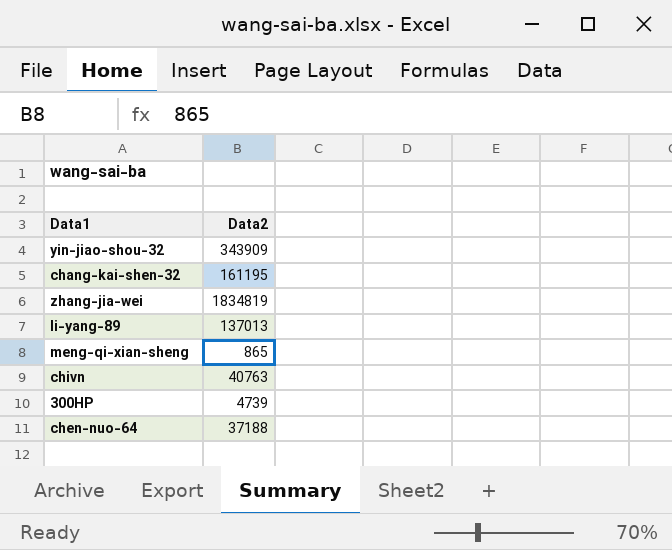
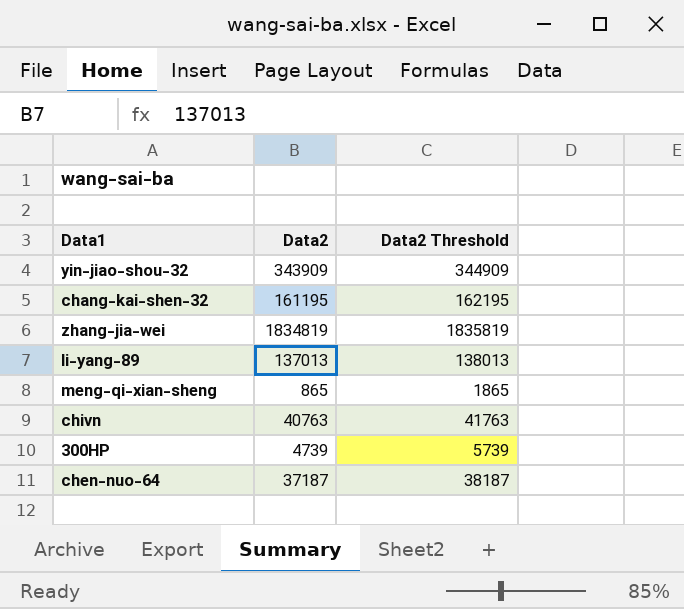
column Data2 Threshold | formula: none -> [Data2] + 1000
chen-nuo-64 | Data2: 37188 -> 37187

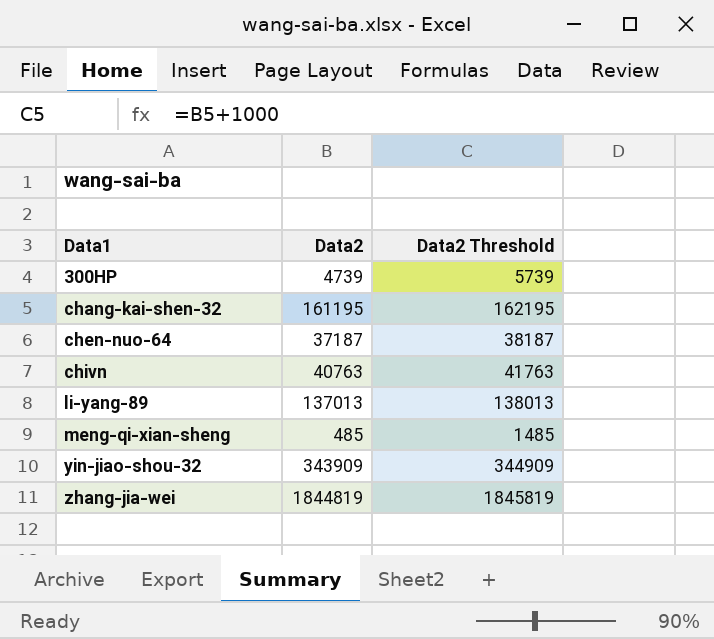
row order: none -> Data1 ascending
meng-qi-xian-sheng | Data2: 865 -> 485
meng-qi-xian-sheng | Data2 Threshold: 1865 -> 1485
zhang-jia-wei | Data2: 1834819 -> 1844819
zhang-jia-wei | Data2 Threshold: 1835819 -> 1845819

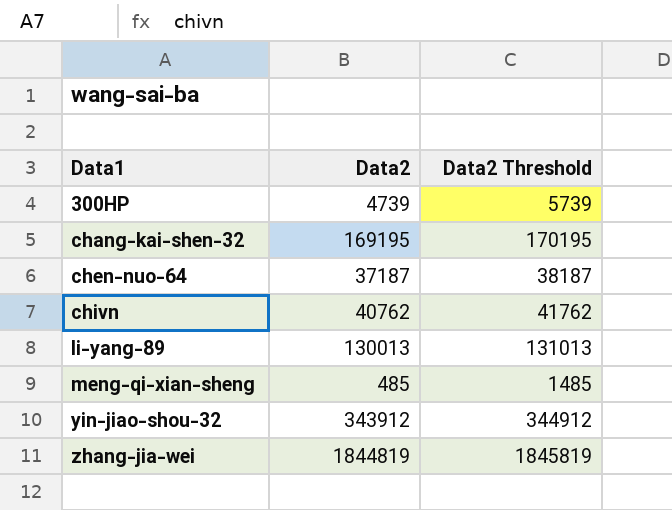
chang-kai-shen-32 | Data2: 161195 -> 169195
chang-kai-shen-32 | Data2 Threshold: 162195 -> 170195
chivn | Data2: 40763 -> 40762
chivn | Data2 Threshold: 41763 -> 41762
li-yang-89 | Data2: 137013 -> 130013
li-yang-89 | Data2 Threshold: 138013 -> 131013
yin-jiao-shou-32 | Data2: 343909 -> 343912
yin-jiao-shou-32 | Data2 Threshold: 344909 -> 344912

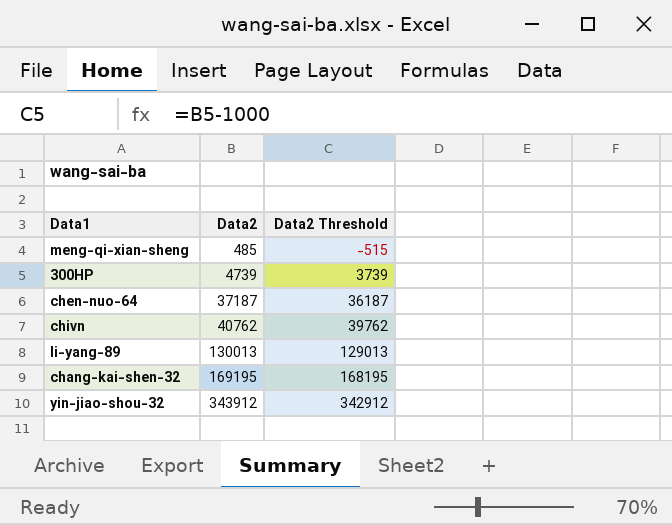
row order: Data1 ascending -> Data2 ascending
column Data2 Threshold | formula: [Data2] + 1000 -> [Data2] - 1000
row zhang-jia-wei: 1844819 | 1845819 -> none

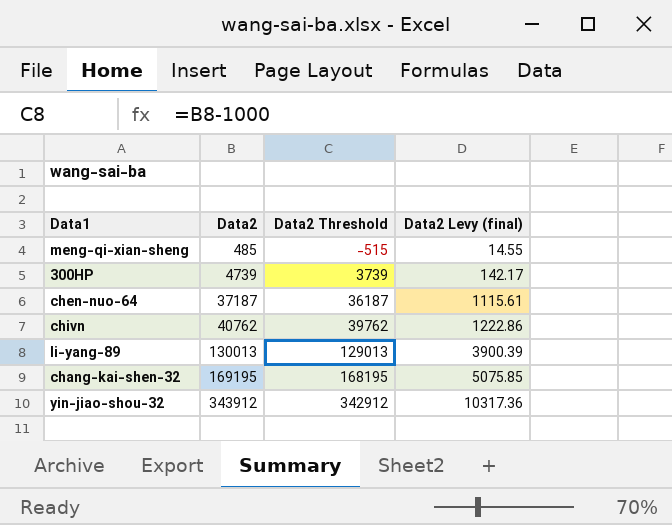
column Data2 Levy (final) | formula: none -> [Data2] * 0.03

